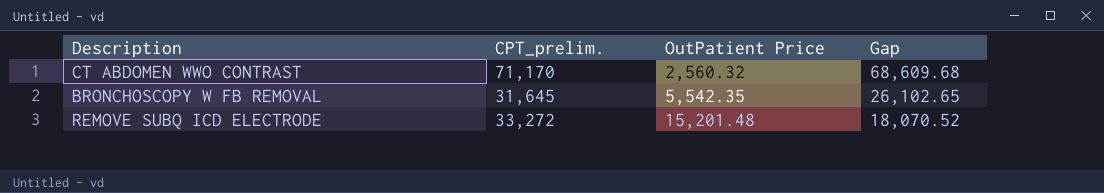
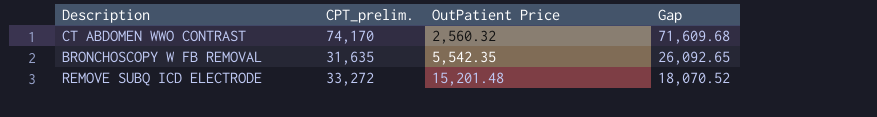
CT ABDOMEN WWO CONTRAST | CPT_prelim.: 71,170 -> 74,170
CT ABDOMEN WWO CONTRAST | Gap: 68,609.68 -> 71,609.68
BRONCHOSCOPY W FB REMOVAL | CPT_prelim.: 31,645 -> 31,635
BRONCHOSCOPY W FB REMOVAL | Gap: 26,102.65 -> 26,092.65

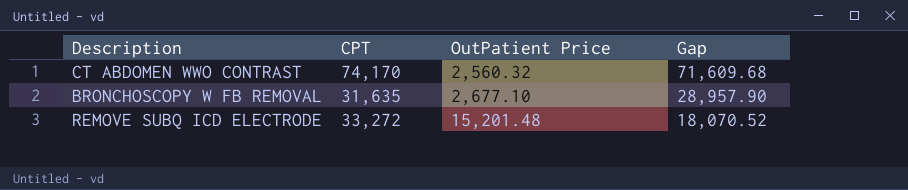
column name: CPT_prelim. -> CPT
BRONCHOSCOPY W FB REMOVAL | OutPatient Price: 5,542.35 -> 2,677.10
BRONCHOSCOPY W FB REMOVAL | Gap: 26,092.65 -> 28,957.90

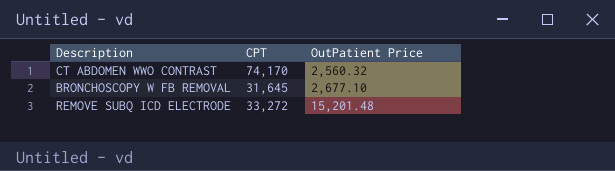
column Gap | formula: [CPT] - [OutPatient Price] -> none
BRONCHOSCOPY W FB REMOVAL | CPT: 31,635 -> 31,645

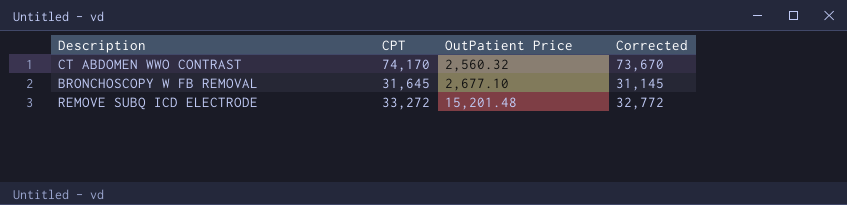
column Corrected | formula: none -> [CPT] - 500

